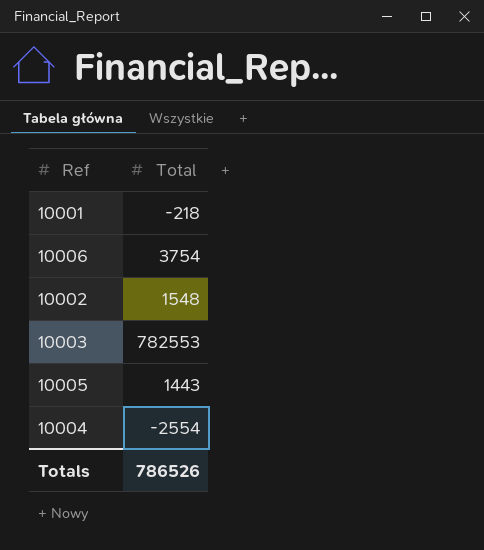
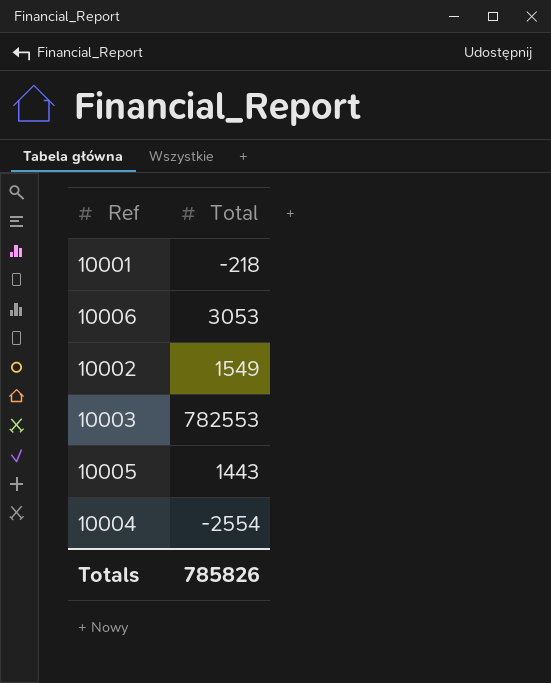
10006 | Total: 3754 -> 3053
10002 | Total: 1548 -> 1549
Totals | Total: 786526 -> 785826

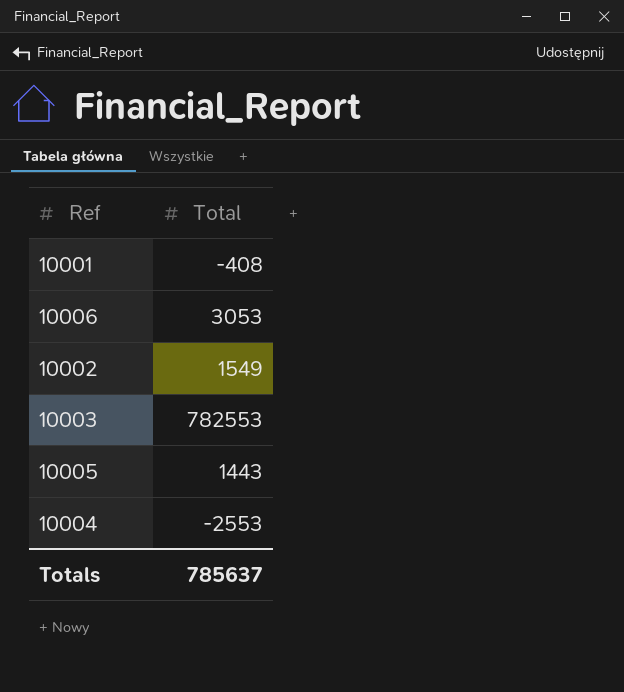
10001 | Total: -218 -> -408
10004 | Total: -2554 -> -2553
Totals | Total: 785826 -> 785637

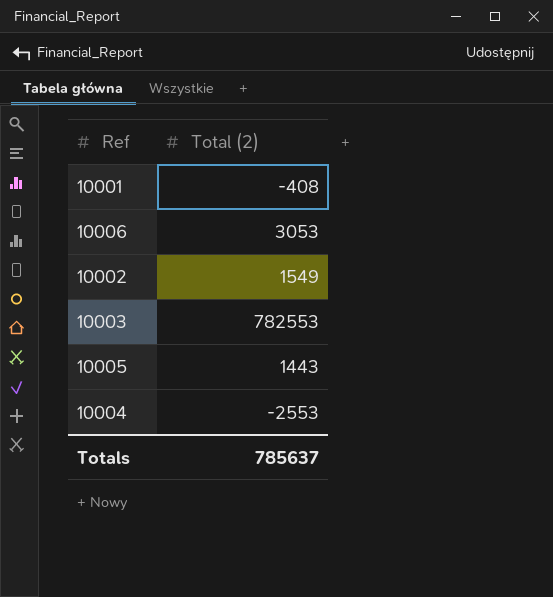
column name: Total -> Total (2)

